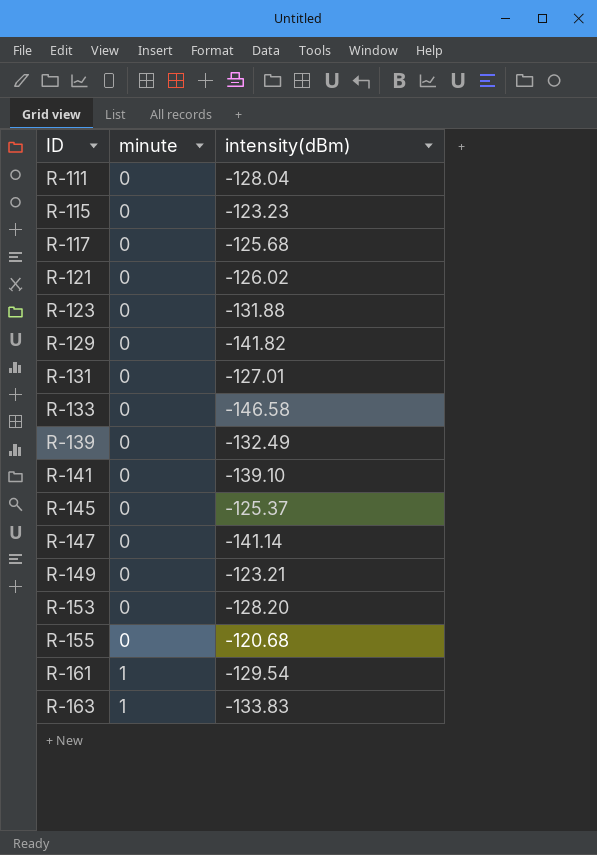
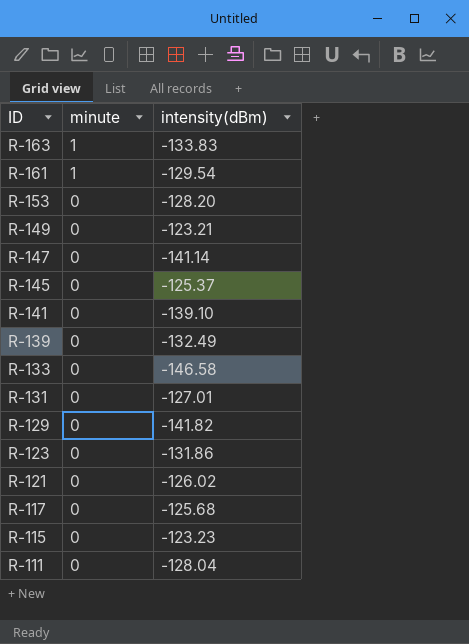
row order: ID ascending -> ID descending
row R-155: 0 | -120.68 -> none
R-123 | intensity(dBm): -131.88 -> -131.86

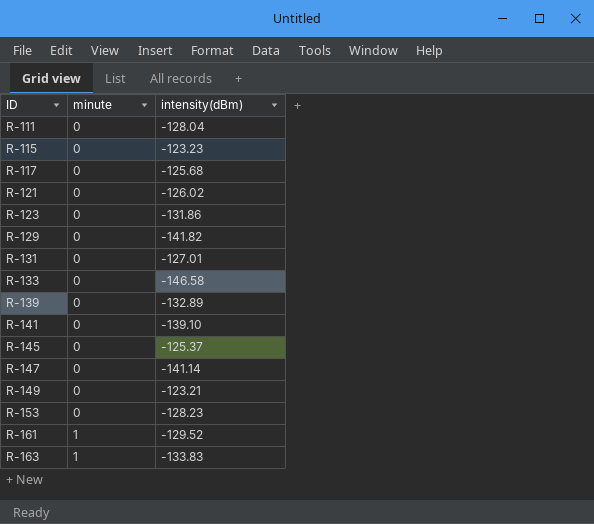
row order: ID descending -> ID ascending
R-139 | intensity(dBm): -132.49 -> -132.89
R-153 | intensity(dBm): -128.20 -> -128.23
R-161 | intensity(dBm): -129.54 -> -129.52

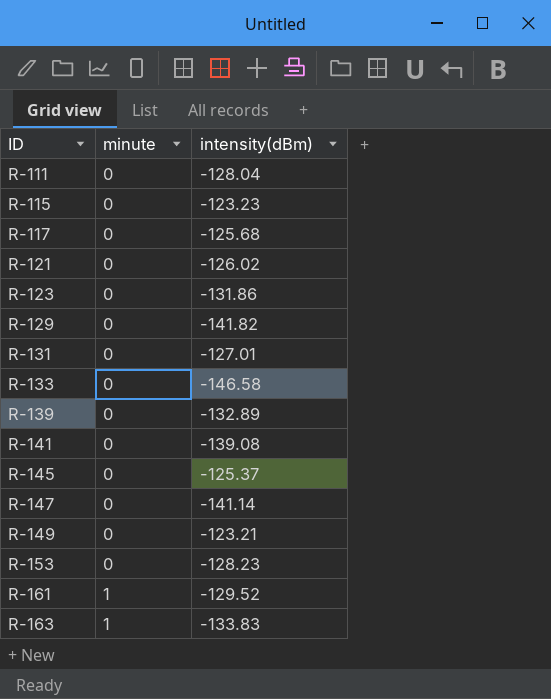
R-141 | intensity(dBm): -139.10 -> -139.08

